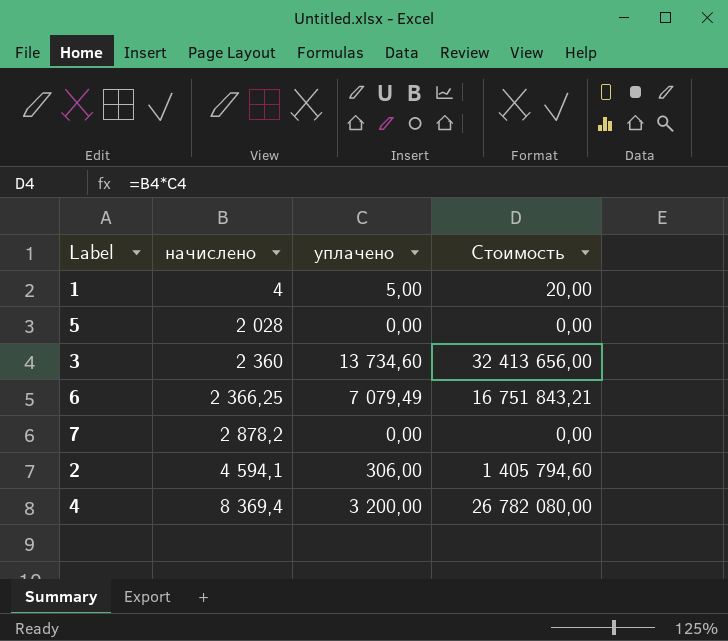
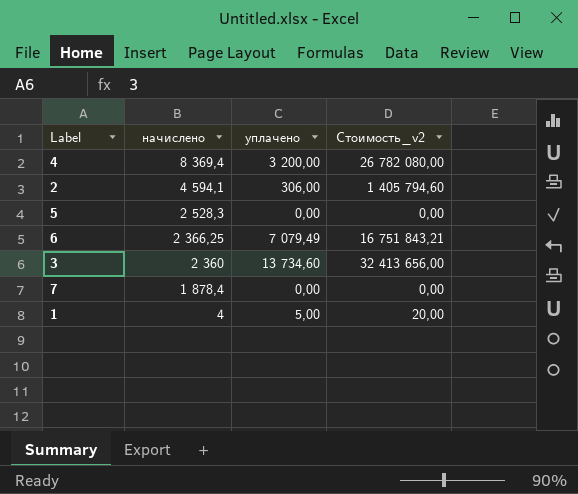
row order: начислено ascending -> начислено descending
column name: Стоимость -> Стоимость_v2
5 | начислено: 2 028 -> 2 528,3
7 | начислено: 2 878,2 -> 1 878,4

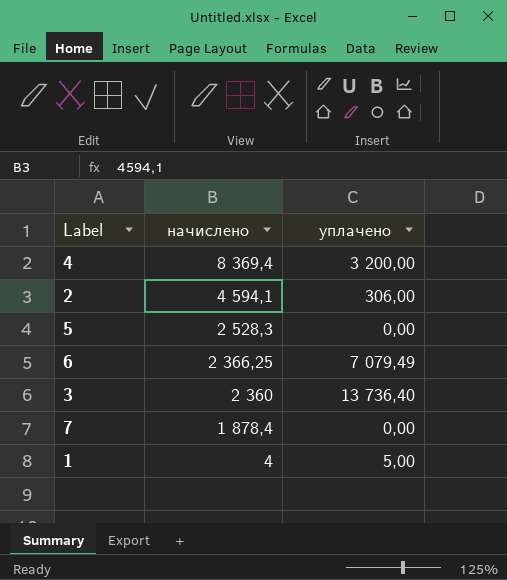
column Стоимость_v2 | formula: [начислено] * [уплачено] -> none
3 | уплачено: 13 734,60 -> 13 736,40

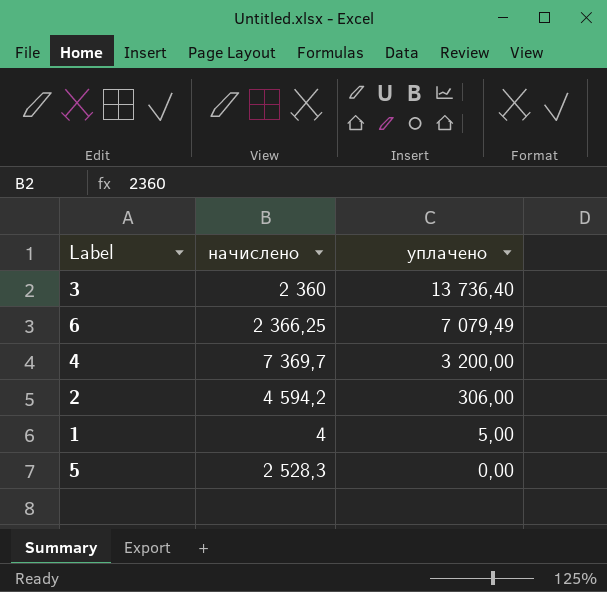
row order: начислено descending -> уплачено descending
row 7: 1 878,4 | 0,00 -> none
4 | начислено: 8 369,4 -> 7 369,7
2 | начислено: 4 594,1 -> 4 594,2

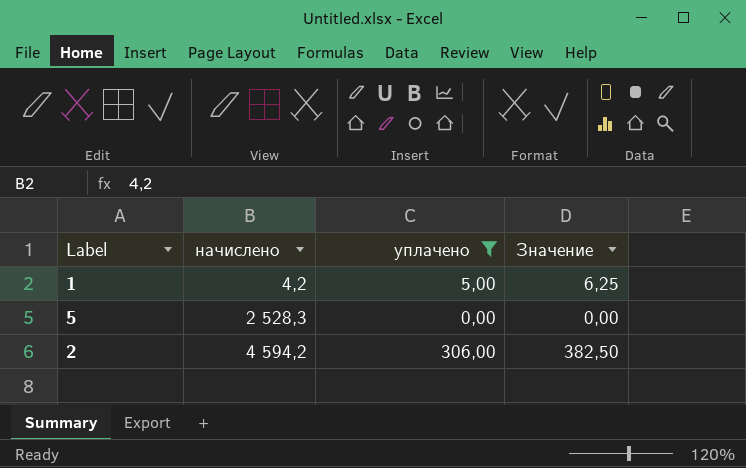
filter: none -> уплачено <= 306,00
row order: уплачено descending -> начислено ascending
column Значение | formula: none -> [уплачено] * 1,25
1 | начислено: 4 -> 4,2

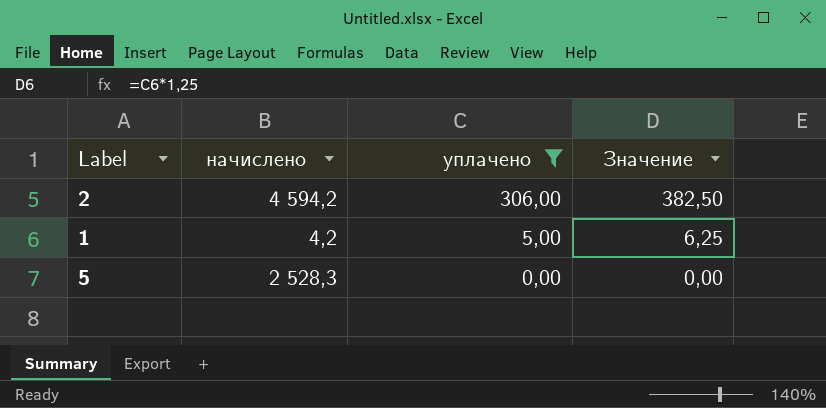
row order: начислено ascending -> уплачено descending

